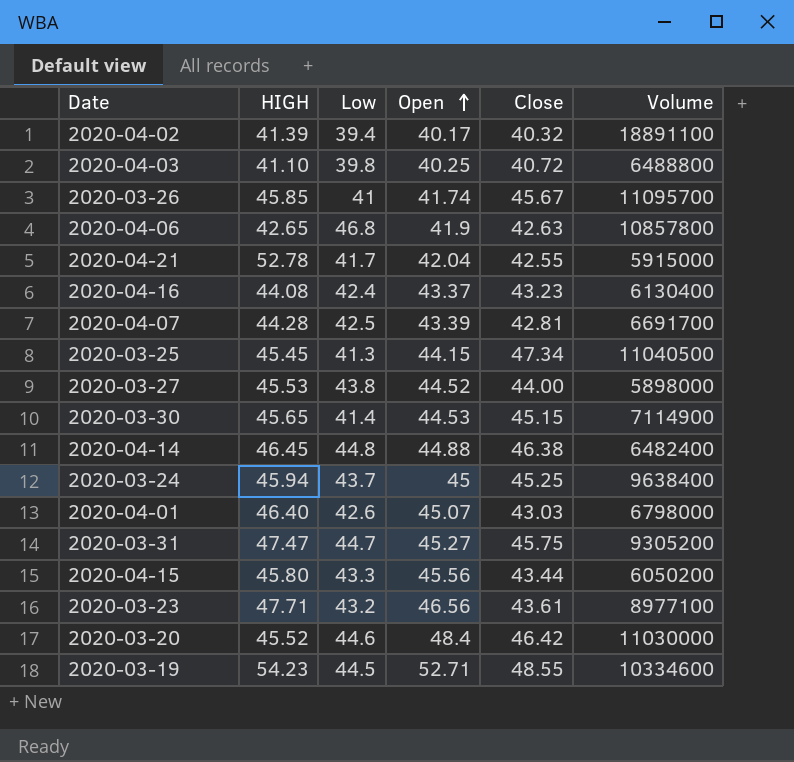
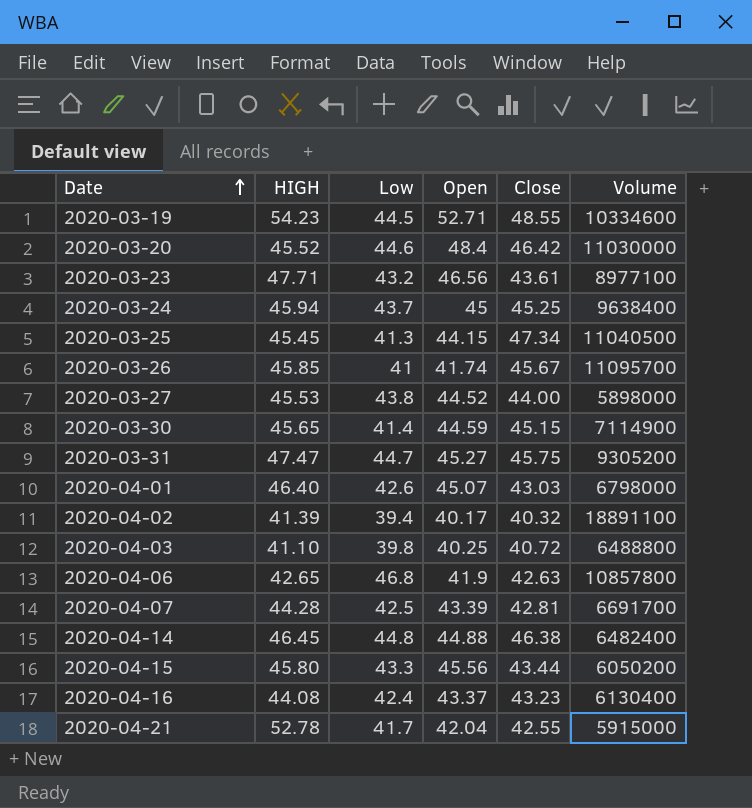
row order: Open ascending -> Date ascending
2020-03-30 | Open: 44.53 -> 44.59

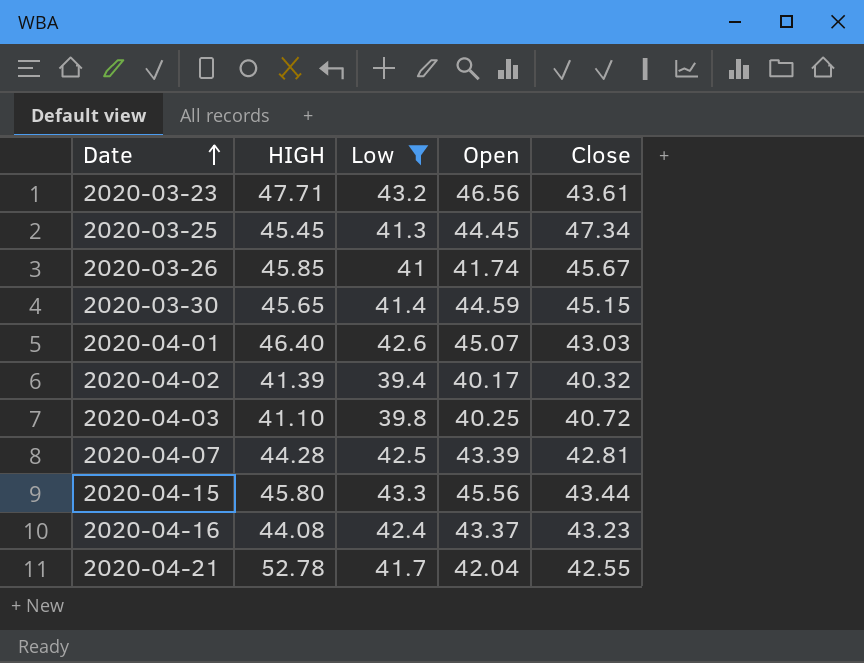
filter: none -> Low <= 43.3
column Volume | position: 6 -> none
2020-03-25 | Open: 44.15 -> 44.45

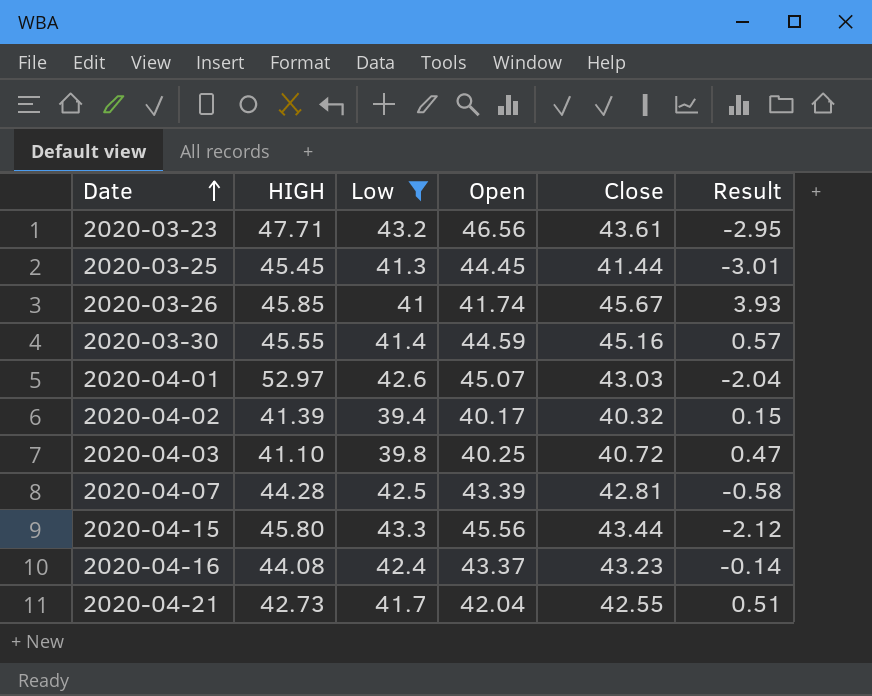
column Result | formula: none -> [Close] - [Open]
2020-03-25 | Close: 47.34 -> 41.44
2020-03-30 | HIGH: 45.65 -> 45.55
2020-03-30 | Close: 45.15 -> 45.16
2020-04-01 | HIGH: 46.40 -> 52.97
2020-04-21 | HIGH: 52.78 -> 42.73

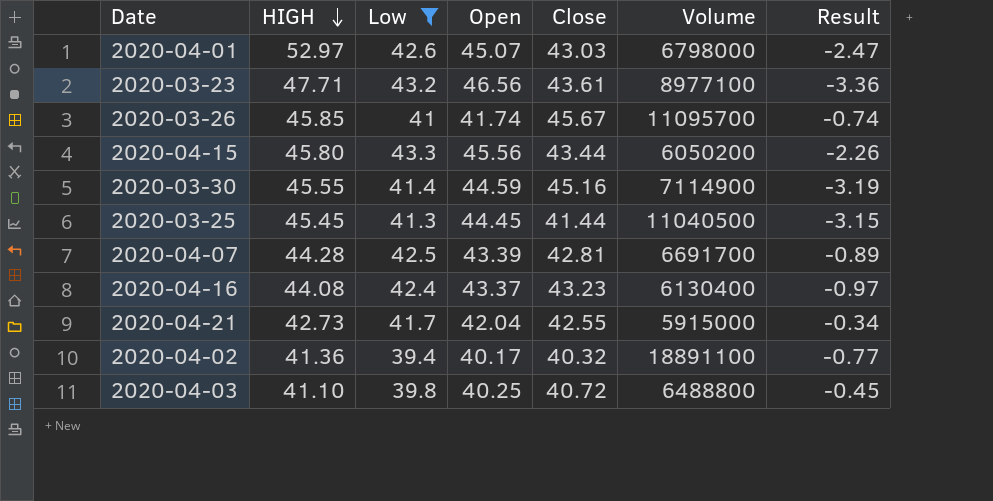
row order: Date ascending -> HIGH descending
column Volume | position: none -> 6
column Result | formula: [Close] - [Open] -> [Low] - [Open]
2020-04-02 | HIGH: 41.39 -> 41.36

